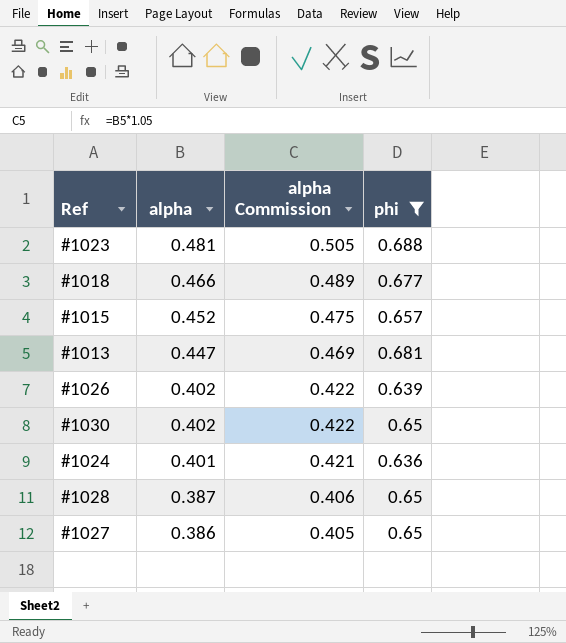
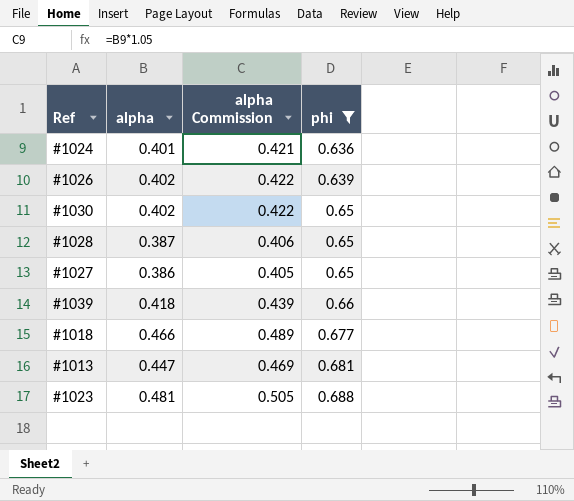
row order: alpha descending -> phi ascending
row #1015: 0.452 | 0.475 | 0.657 -> none
row #1039: none -> 0.418 | 0.439 | 0.66

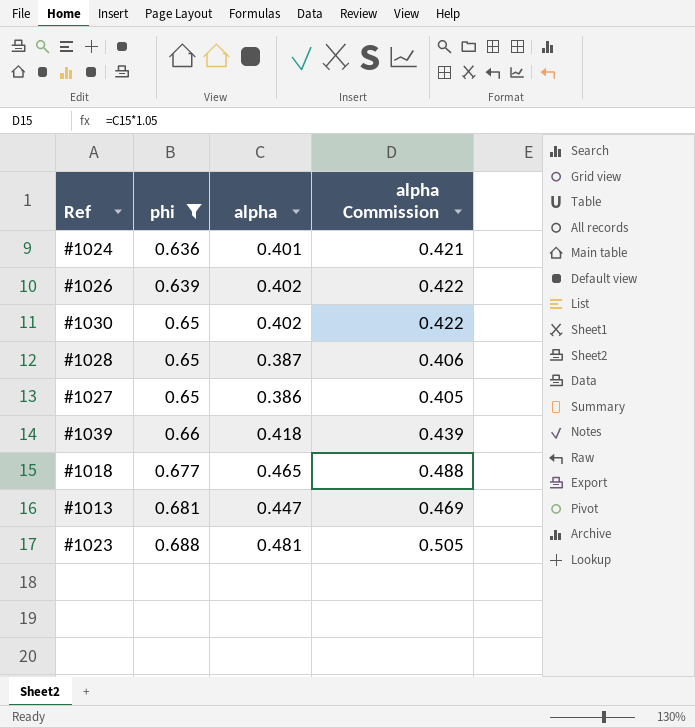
column phi | position: 4 -> 2
#1018 | alpha: 0.466 -> 0.465
#1018 | alpha Commission: 0.489 -> 0.488

